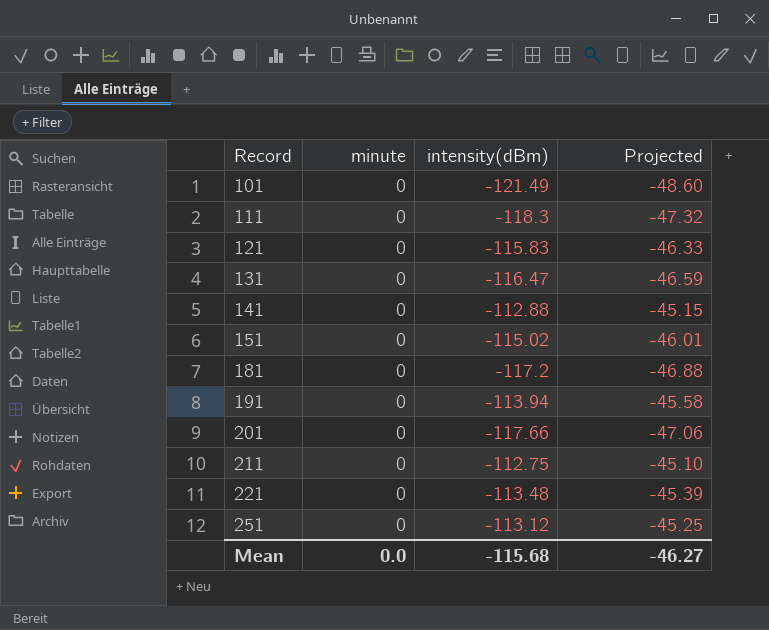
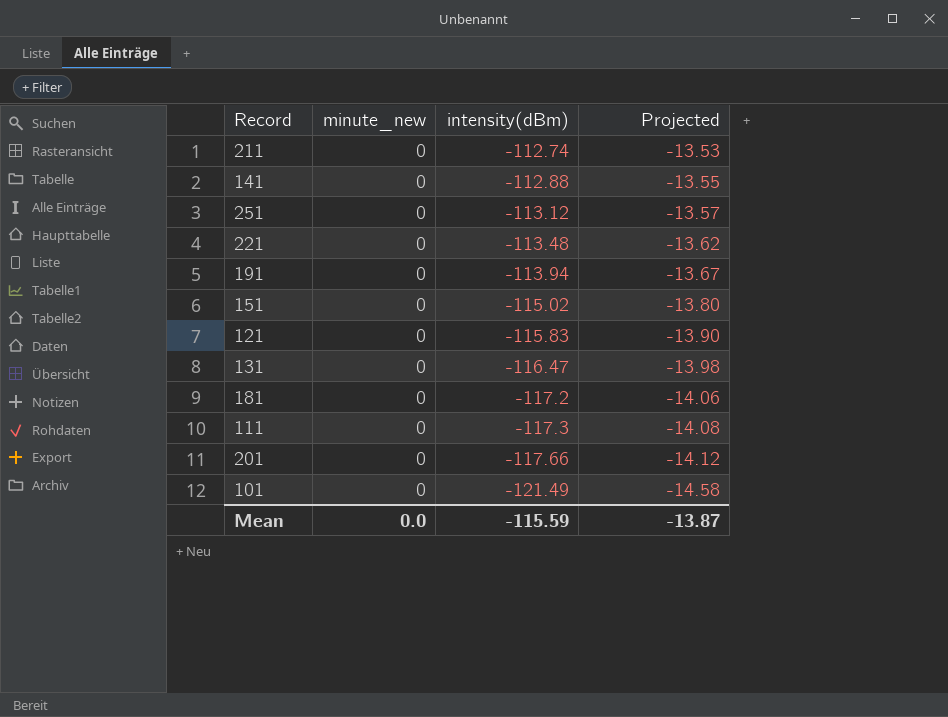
row order: Record ascending -> intensity(dBm) descending
column name: minute -> minute_new
column Projected | formula: [intensity(dBm)] * 0.4 -> [intensity(dBm)] * 0.12
211 | intensity(dBm): -112.75 -> -112.74
111 | intensity(dBm): -118.3 -> -117.3
Mean | intensity(dBm): -115.68 -> -115.59
Mean | Projected: -46.27 -> -13.87

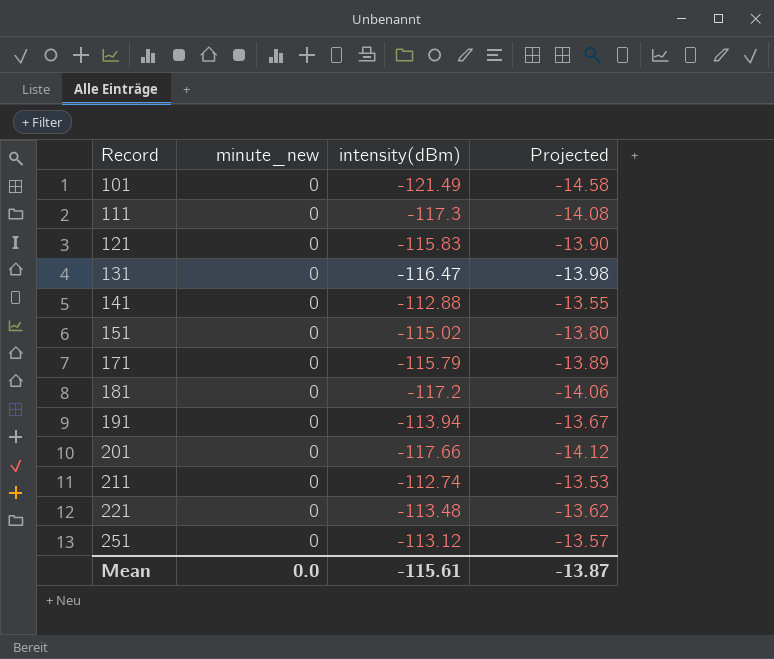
row order: intensity(dBm) descending -> Record ascending
row 171: none -> 0 | -115.79 | -13.89
Mean | intensity(dBm): -115.59 -> -115.61

